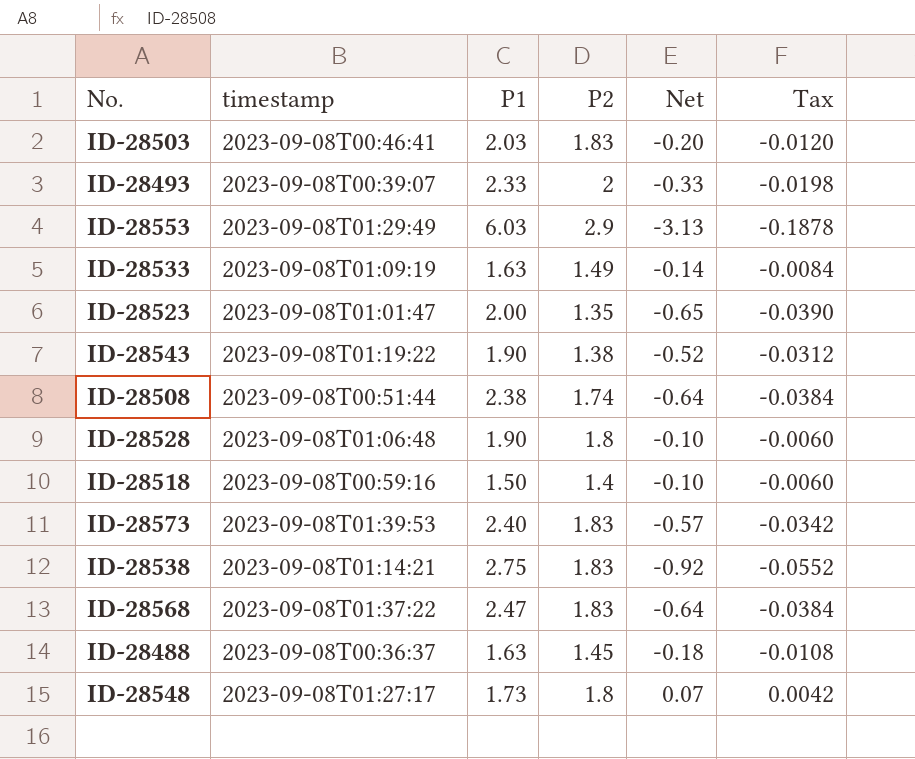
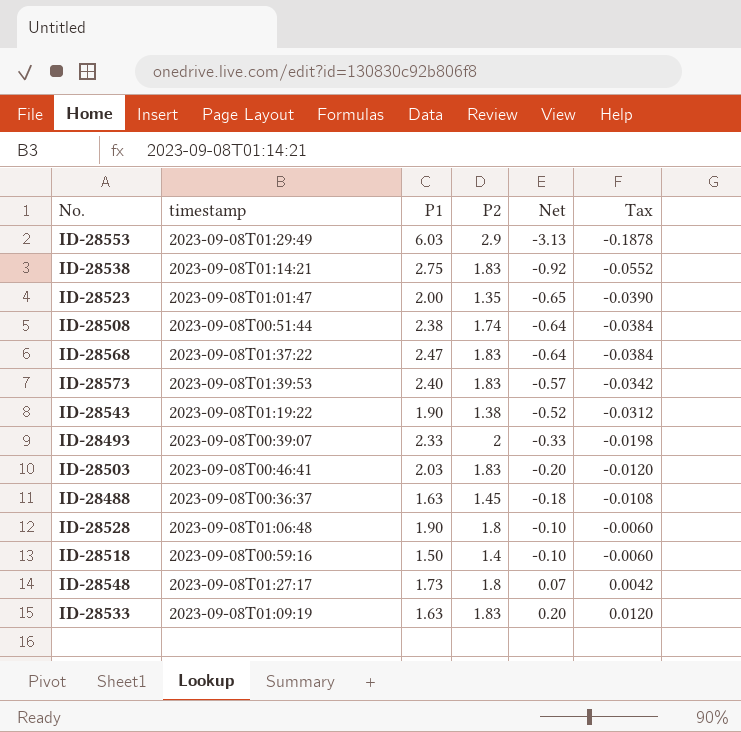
row order: none -> Net ascending
ID-28533 | P2: 1.49 -> 1.83
ID-28533 | Net: -0.14 -> 0.20
ID-28533 | Tax: -0.0084 -> 0.0120

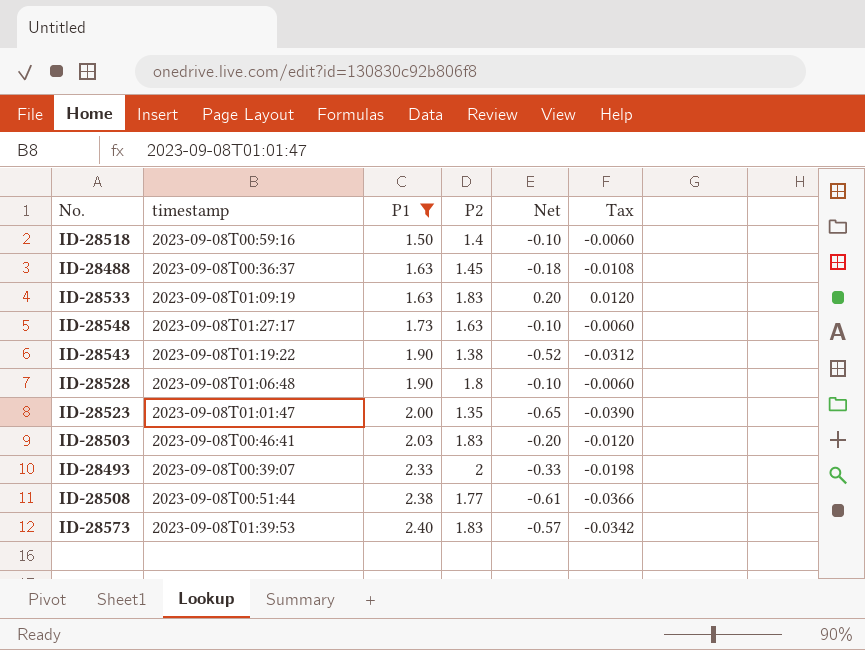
filter: none -> P1 <= 2.40
row order: Net ascending -> P1 ascending
ID-28548 | P2: 1.8 -> 1.63
ID-28548 | Net: 0.07 -> -0.10
ID-28548 | Tax: 0.0042 -> -0.0060
ID-28508 | P2: 1.74 -> 1.77
ID-28508 | Net: -0.64 -> -0.61
ID-28508 | Tax: -0.0384 -> -0.0366

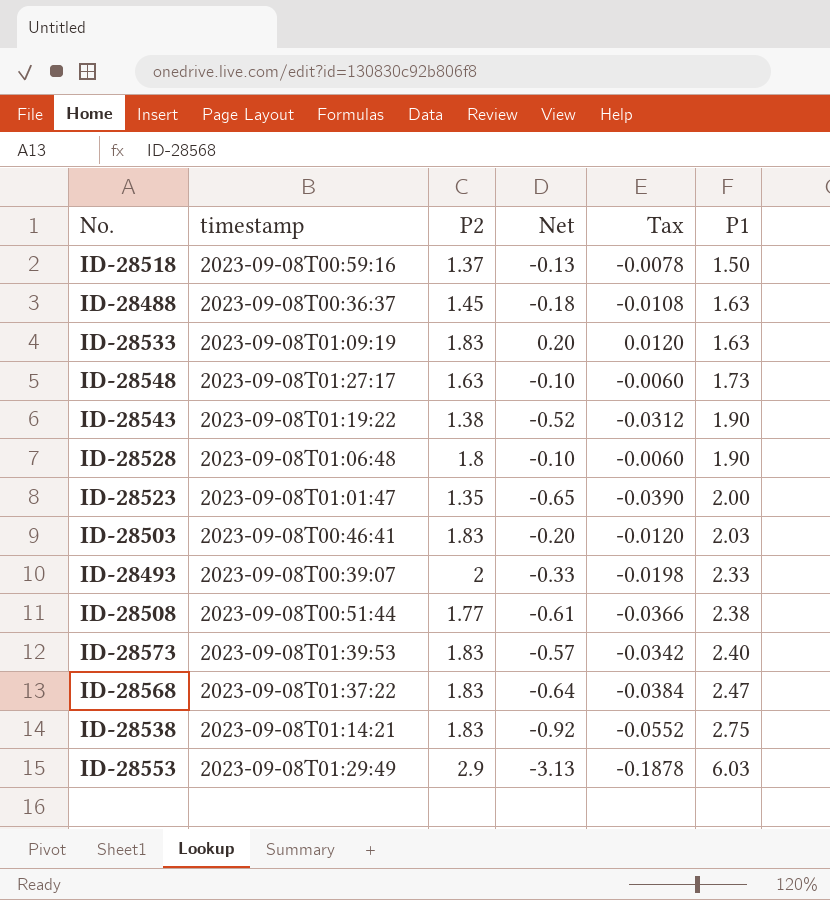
filter: P1 <= 2.40 -> none
column P1 | position: 3 -> 6
ID-28518 | P2: 1.4 -> 1.37
ID-28518 | Net: -0.10 -> -0.13
ID-28518 | Tax: -0.0060 -> -0.0078

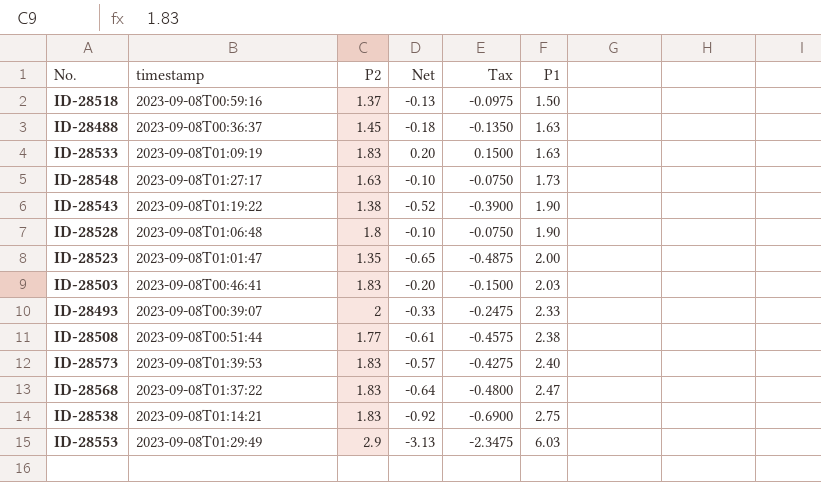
column Tax | formula: [Net] * 0.06 -> [Net] * 0.75

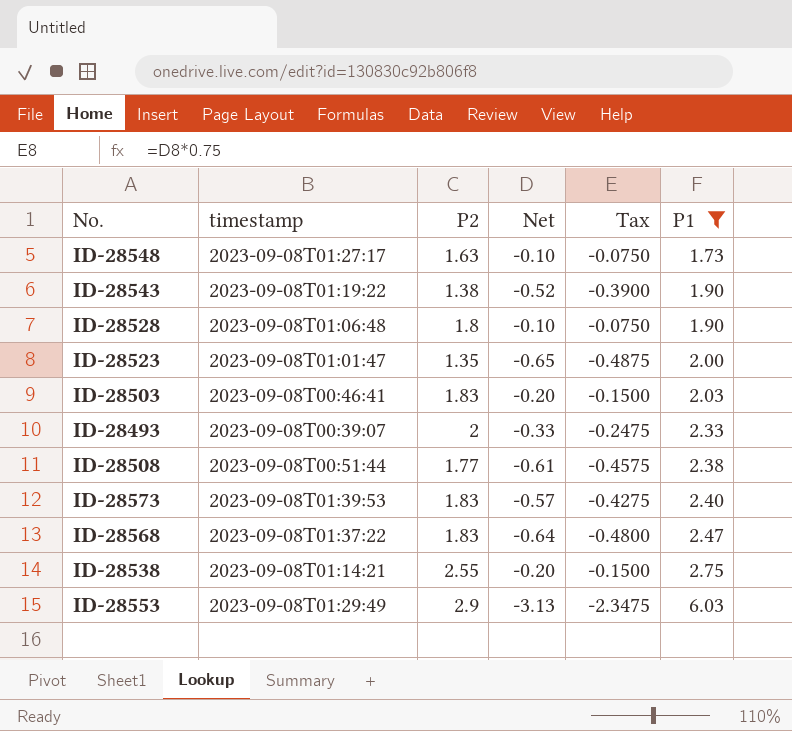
filter: none -> P1 >= 1.73
ID-28538 | P2: 1.83 -> 2.55
ID-28538 | Net: -0.92 -> -0.20
ID-28538 | Tax: -0.6900 -> -0.1500

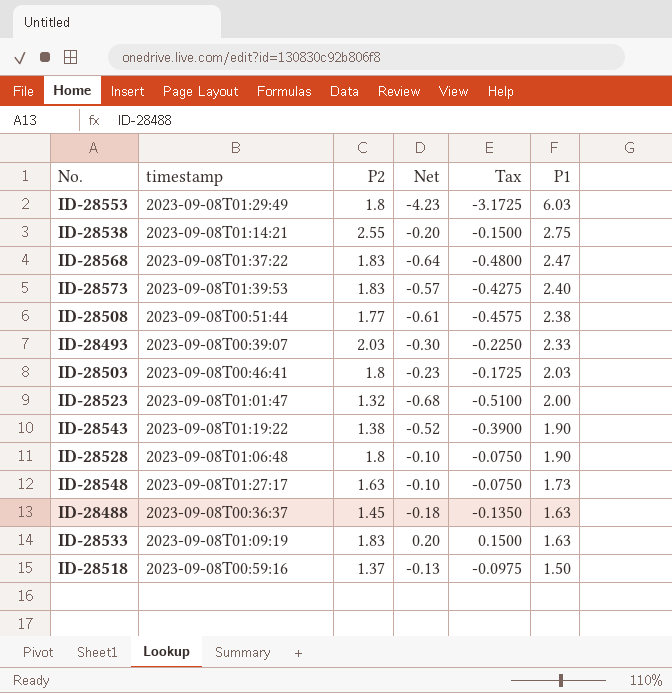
filter: P1 >= 1.73 -> none
row order: P1 ascending -> P1 descending
ID-28553 | P2: 2.9 -> 1.8
ID-28553 | Net: -3.13 -> -4.23
ID-28553 | Tax: -2.3475 -> -3.1725
ID-28493 | P2: 2 -> 2.03
ID-28493 | Net: -0.33 -> -0.30
ID-28493 | Tax: -0.2475 -> -0.2250
ID-28503 | P2: 1.83 -> 1.8
ID-28503 | Net: -0.20 -> -0.23
ID-28503 | Tax: -0.1500 -> -0.1725
ID-28523 | P2: 1.35 -> 1.32
ID-28523 | Net: -0.65 -> -0.68
ID-28523 | Tax: -0.4875 -> -0.5100

